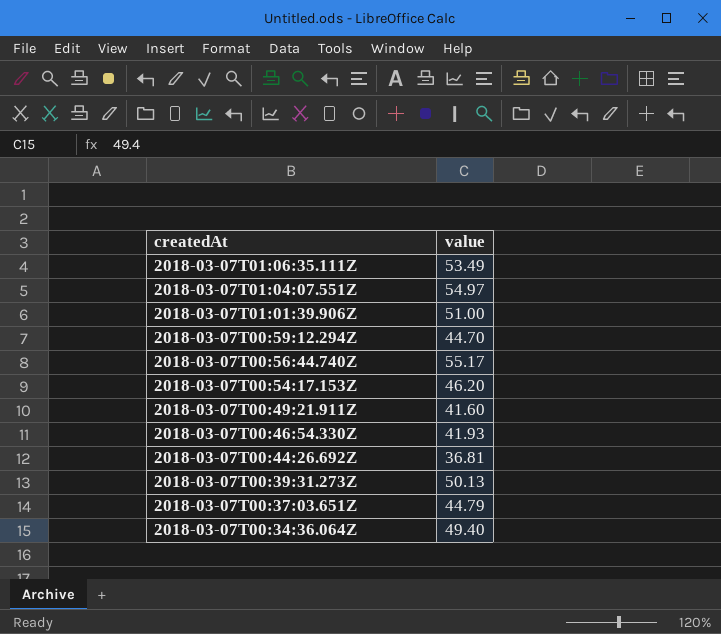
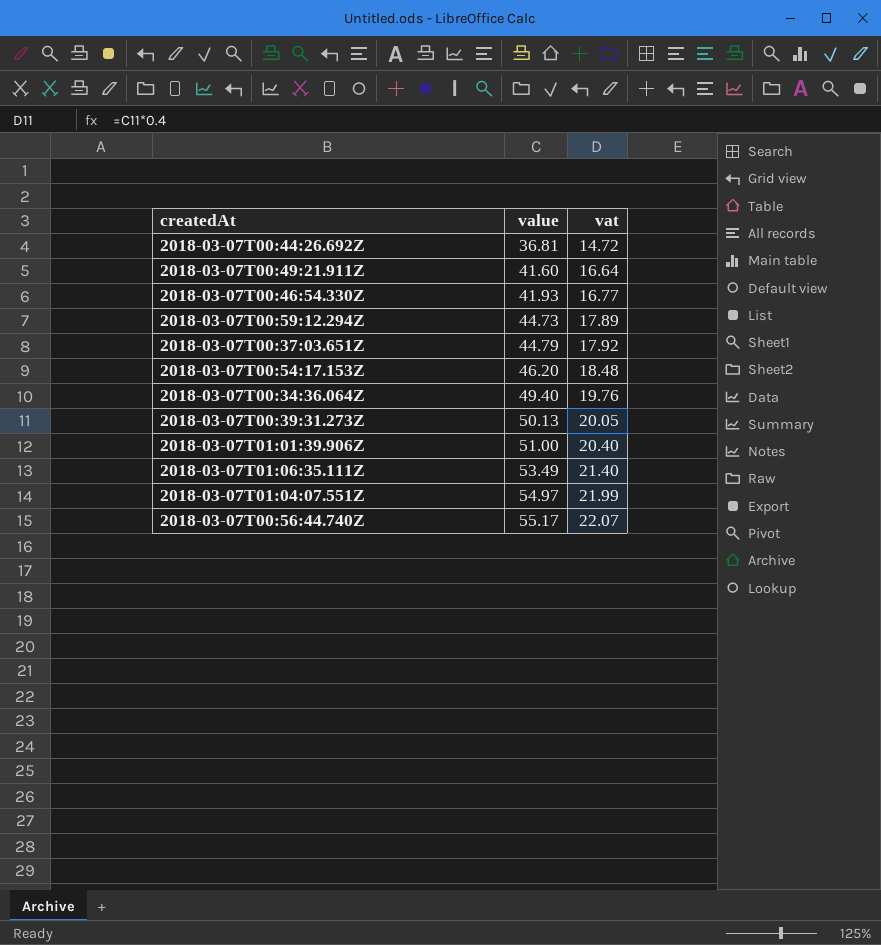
row order: createdAt descending -> value ascending
column vat | formula: none -> [value] * 0.4
2018-03-07T00:59:12.294Z | value: 44.70 -> 44.73

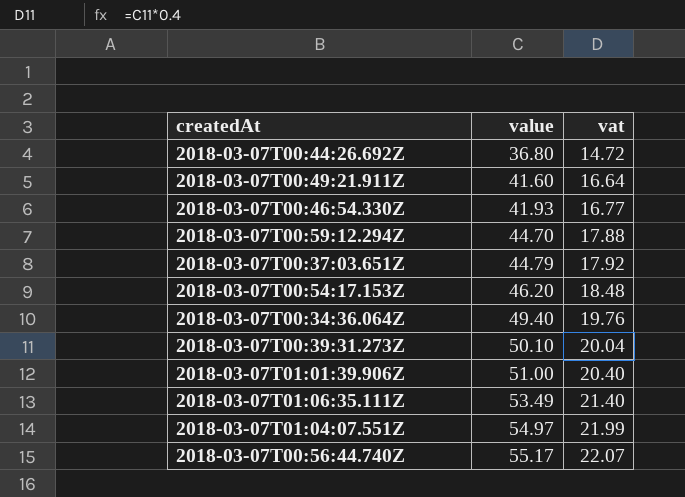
2018-03-07T00:44:26.692Z | value: 36.81 -> 36.80
2018-03-07T00:59:12.294Z | value: 44.73 -> 44.70
2018-03-07T00:59:12.294Z | vat: 17.89 -> 17.88
2018-03-07T00:39:31.273Z | value: 50.13 -> 50.10
2018-03-07T00:39:31.273Z | vat: 20.05 -> 20.04

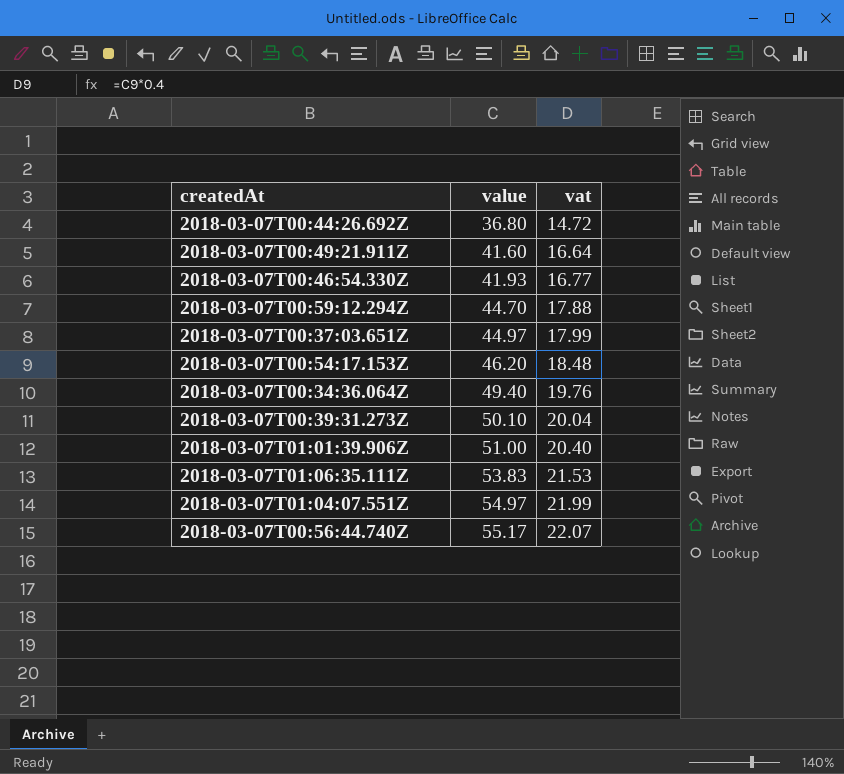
2018-03-07T00:37:03.651Z | value: 44.79 -> 44.97
2018-03-07T00:37:03.651Z | vat: 17.92 -> 17.99
2018-03-07T01:06:35.111Z | value: 53.49 -> 53.83
2018-03-07T01:06:35.111Z | vat: 21.40 -> 21.53

